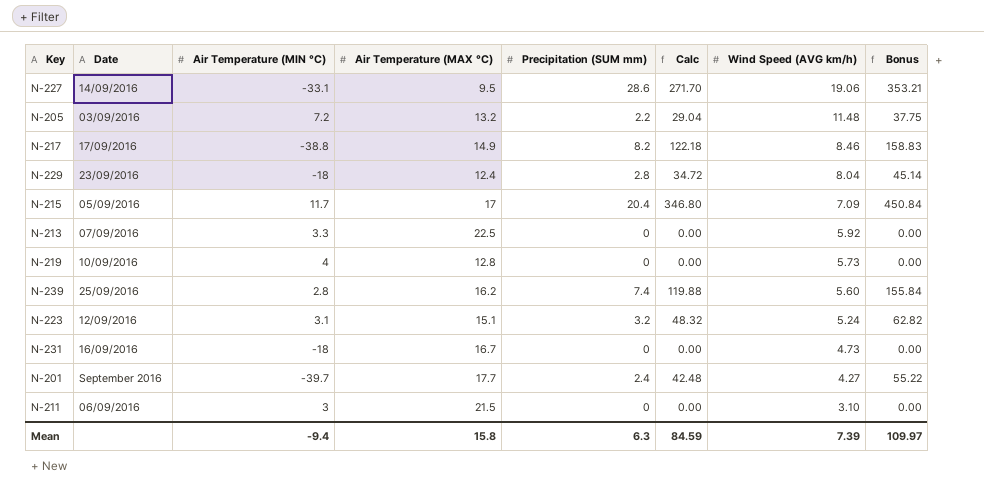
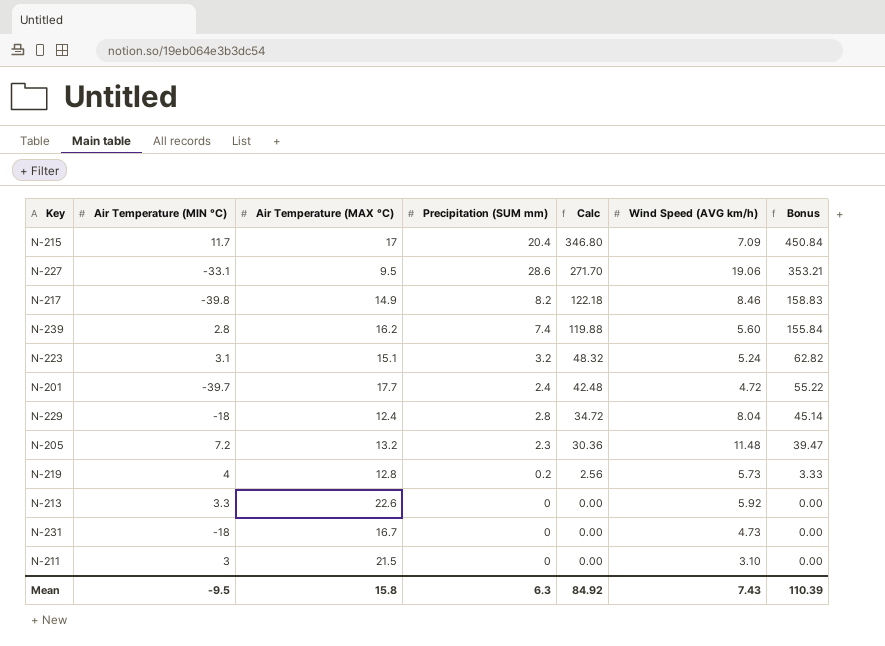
row order: Wind Speed (AVG km/h) descending -> Calc descending
column Date | position: 2 -> none
N-217 | Air Temperature (MIN °C): -38.8 -> -39.8
N-201 | Wind Speed (AVG km/h): 4.27 -> 4.72
N-205 | Precipitation (SUM mm): 2.2 -> 2.3
N-205 | Calc: 29.04 -> 30.36
N-205 | Bonus: 37.75 -> 39.47
N-219 | Precipitation (SUM mm): 0 -> 0.2
N-219 | Calc: 0.00 -> 2.56
N-219 | Bonus: 0.00 -> 3.33
N-213 | Air Temperature (MAX °C): 22.5 -> 22.6
Mean | Air Temperature (MIN °C): -9.4 -> -9.5
Mean | Calc: 84.59 -> 84.92
Mean | Wind Speed (AVG km/h): 7.39 -> 7.43
Mean | Bonus: 109.97 -> 110.39

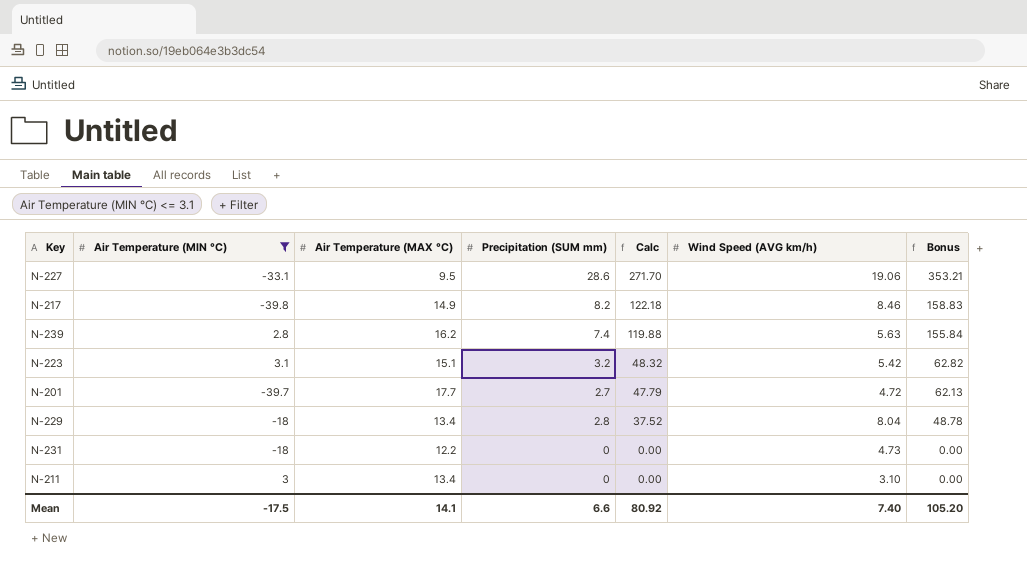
filter: none -> Air Temperature (MIN °C) <= 3.1
N-239 | Wind Speed (AVG km/h): 5.60 -> 5.63
N-223 | Wind Speed (AVG km/h): 5.24 -> 5.42
N-201 | Precipitation (SUM mm): 2.4 -> 2.7
N-201 | Calc: 42.48 -> 47.79
N-201 | Bonus: 55.22 -> 62.13
N-229 | Air Temperature (MAX °C): 12.4 -> 13.4
N-229 | Calc: 34.72 -> 37.52
N-229 | Bonus: 45.14 -> 48.78
N-231 | Air Temperature (MAX °C): 16.7 -> 12.2
N-211 | Air Temperature (MAX °C): 21.5 -> 13.4
Mean | Air Temperature (MIN °C): -9.5 -> -17.5
Mean | Air Temperature (MAX °C): 15.8 -> 14.1
Mean | Precipitation (SUM mm): 6.3 -> 6.6
Mean | Calc: 84.92 -> 80.92
Mean | Wind Speed (AVG km/h): 7.43 -> 7.40
Mean | Bonus: 110.39 -> 105.20

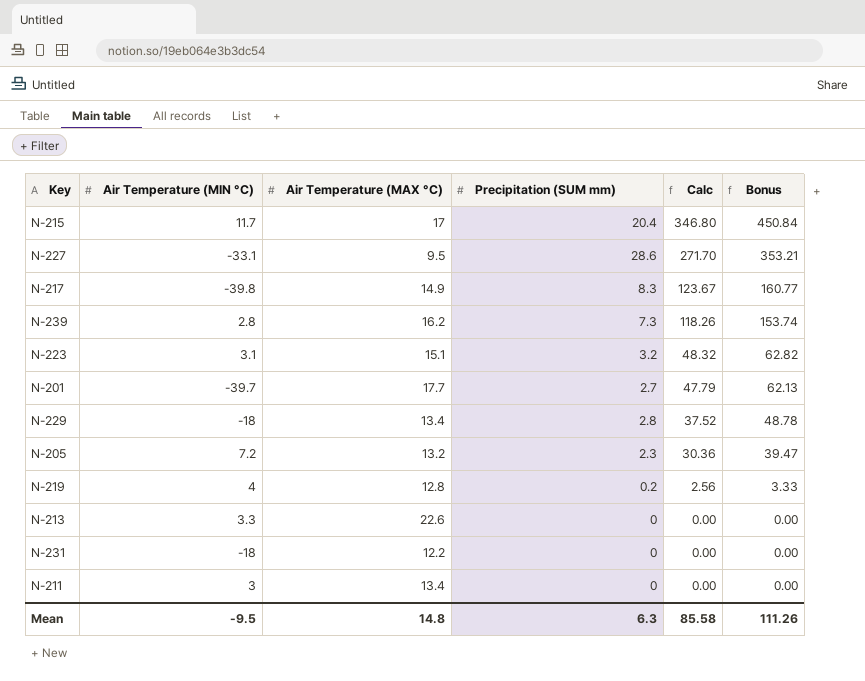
filter: Air Temperature (MIN °C) <= 3.1 -> none
column Wind Speed (AVG km/h) | position: 6 -> none
N-217 | Precipitation (SUM mm): 8.2 -> 8.3
N-217 | Calc: 122.18 -> 123.67
N-217 | Bonus: 158.83 -> 160.77
N-239 | Precipitation (SUM mm): 7.4 -> 7.3
N-239 | Calc: 119.88 -> 118.26
N-239 | Bonus: 155.84 -> 153.74
Mean | Air Temperature (MIN °C): -17.5 -> -9.5
Mean | Air Temperature (MAX °C): 14.1 -> 14.8
Mean | Precipitation (SUM mm): 6.6 -> 6.3
Mean | Calc: 80.92 -> 85.58
Mean | Bonus: 105.20 -> 111.26

